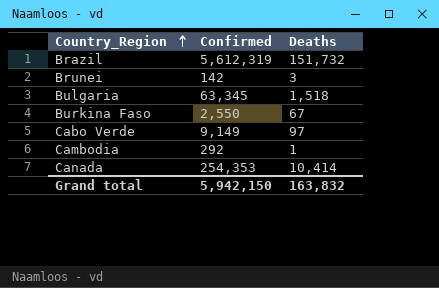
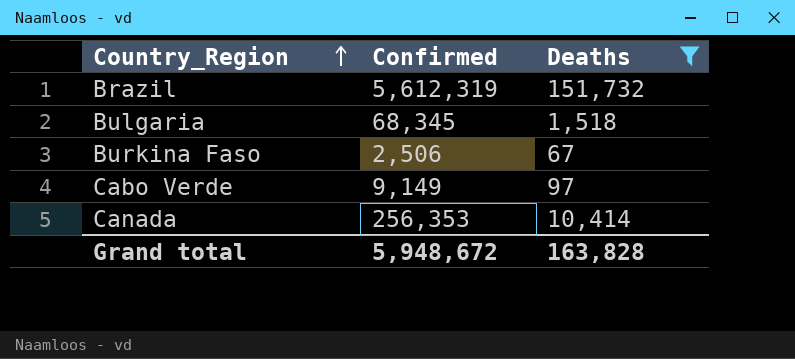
filter: none -> Deaths >= 67
Bulgaria | Confirmed: 63,345 -> 68,345
Burkina Faso | Confirmed: 2,550 -> 2,506
Canada | Confirmed: 254,353 -> 256,353
Grand total | Confirmed: 5,942,150 -> 5,948,672
Grand total | Deaths: 163,832 -> 163,828

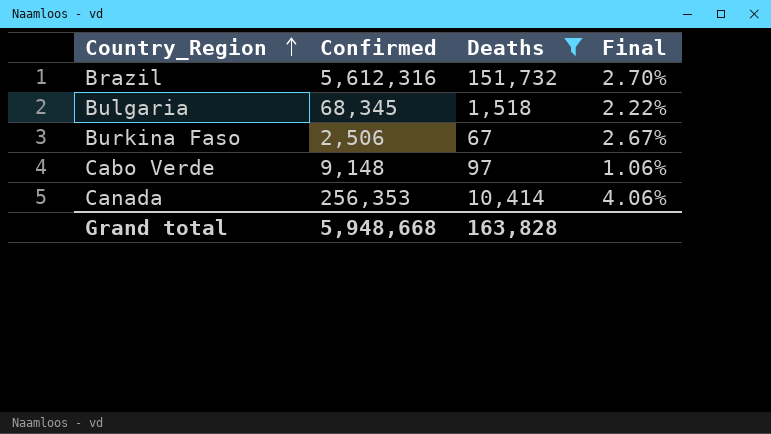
column Final | formula: none -> [Deaths] / [Confirmed]
Brazil | Confirmed: 5,612,319 -> 5,612,316
Cabo Verde | Confirmed: 9,149 -> 9,148
Grand total | Confirmed: 5,948,672 -> 5,948,668

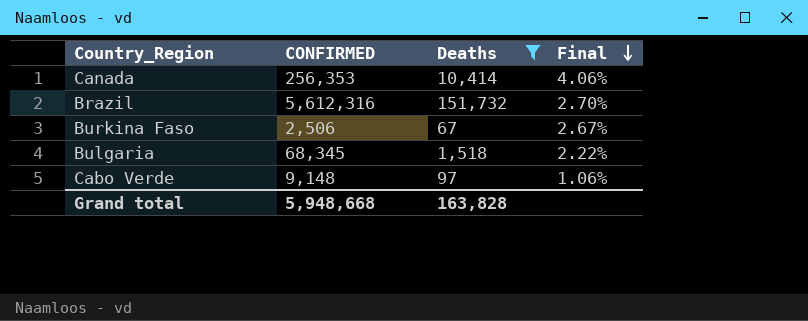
row order: Country_Region ascending -> Final descending
column name: Confirmed -> CONFIRMED

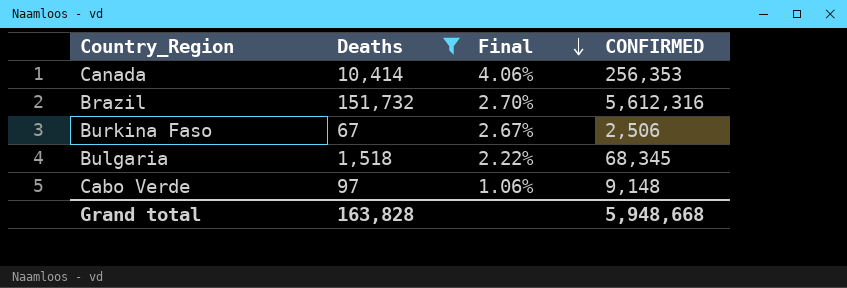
column CONFIRMED | position: 2 -> 4

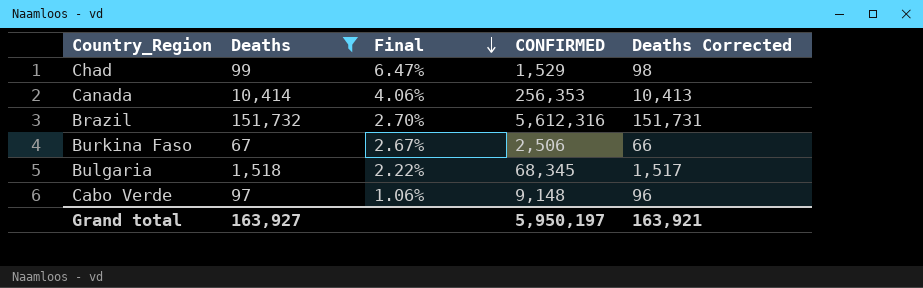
column Deaths Corrected | formula: none -> [Deaths] - 1
row Chad: none -> 99 | 6.47% | 1,529 | 98
Grand total | Deaths: 163,828 -> 163,927
Grand total | CONFIRMED: 5,948,668 -> 5,950,197

